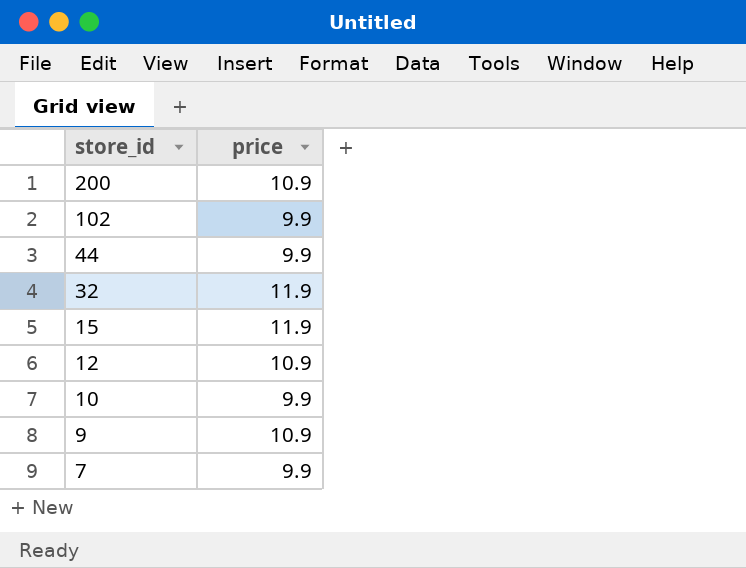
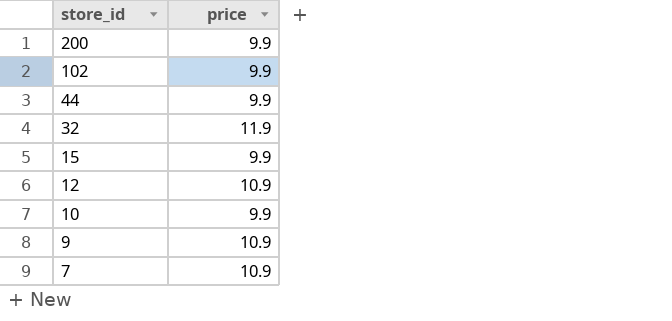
200 | price: 10.9 -> 9.9
15 | price: 11.9 -> 9.9
7 | price: 9.9 -> 10.9

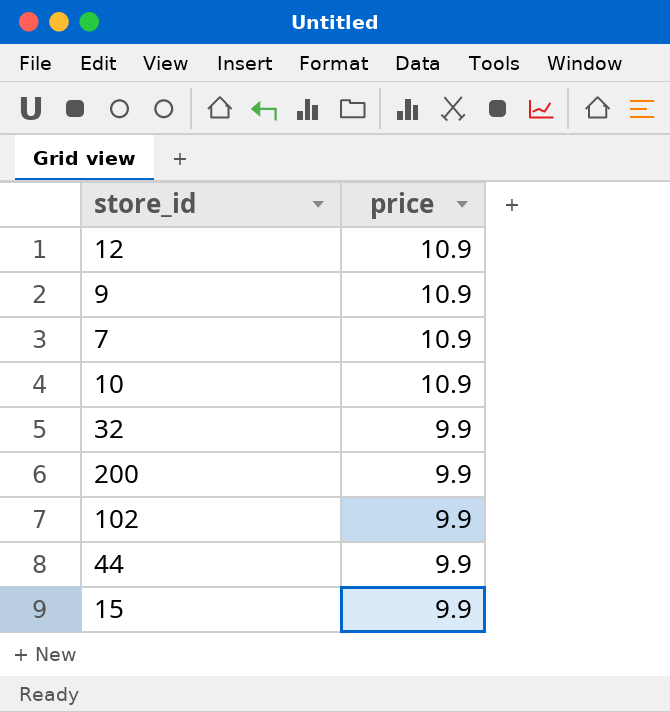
row order: store_id descending -> price descending
10 | price: 9.9 -> 10.9
32 | price: 11.9 -> 9.9

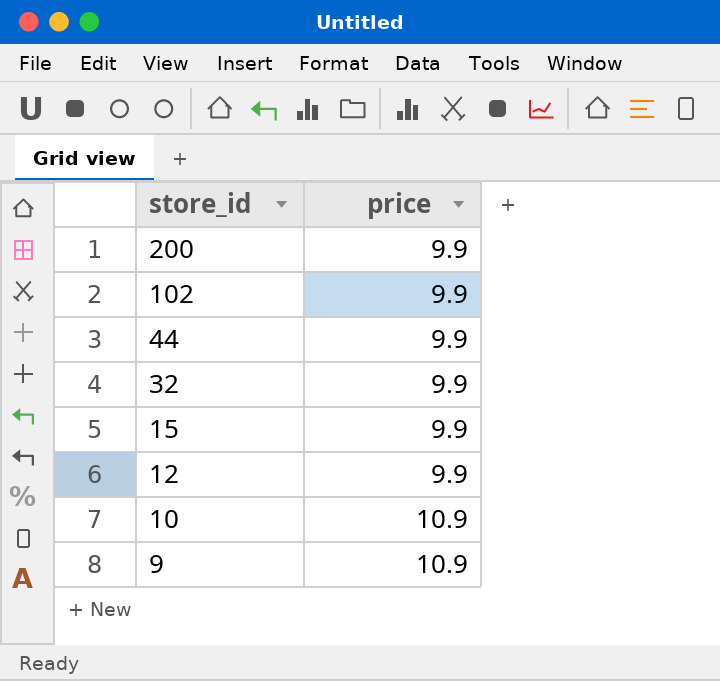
row order: price descending -> store_id descending
row 7: 10.9 -> none
12 | price: 10.9 -> 9.9

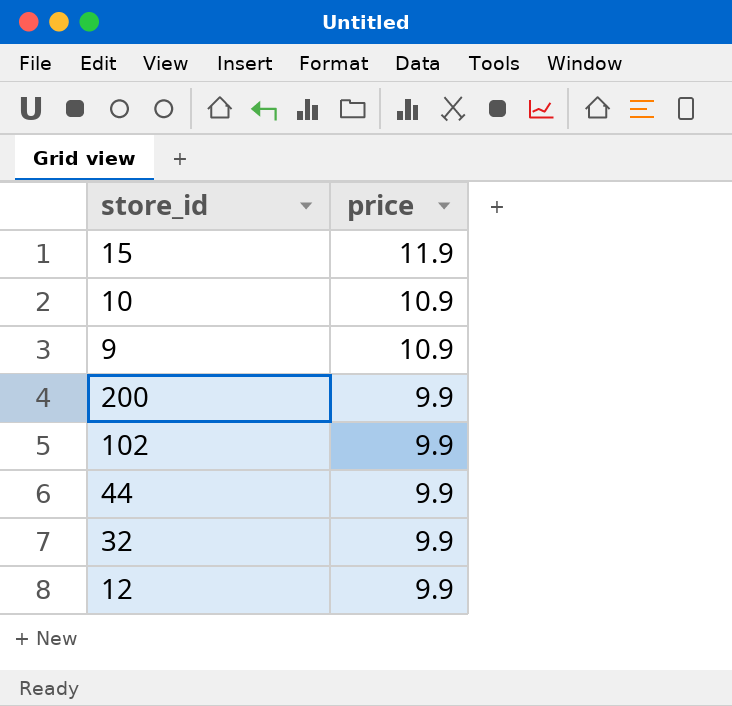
row order: store_id descending -> price descending
15 | price: 9.9 -> 11.9

